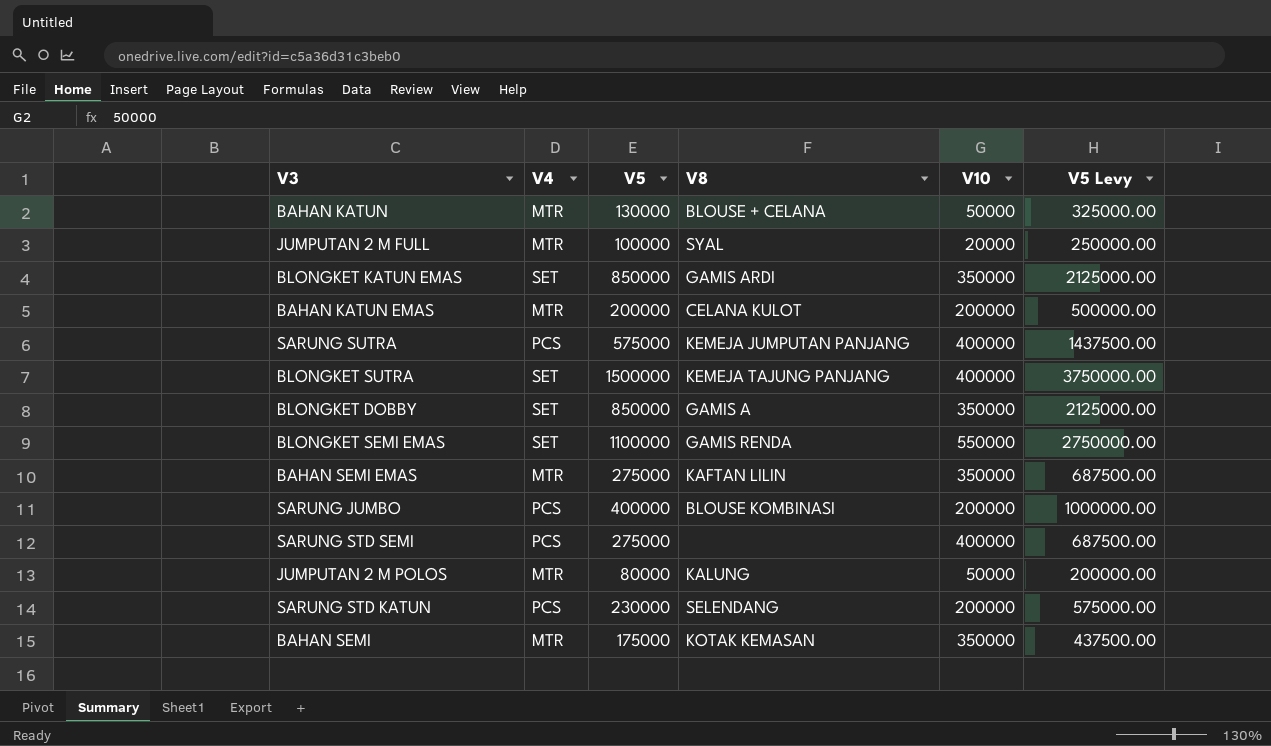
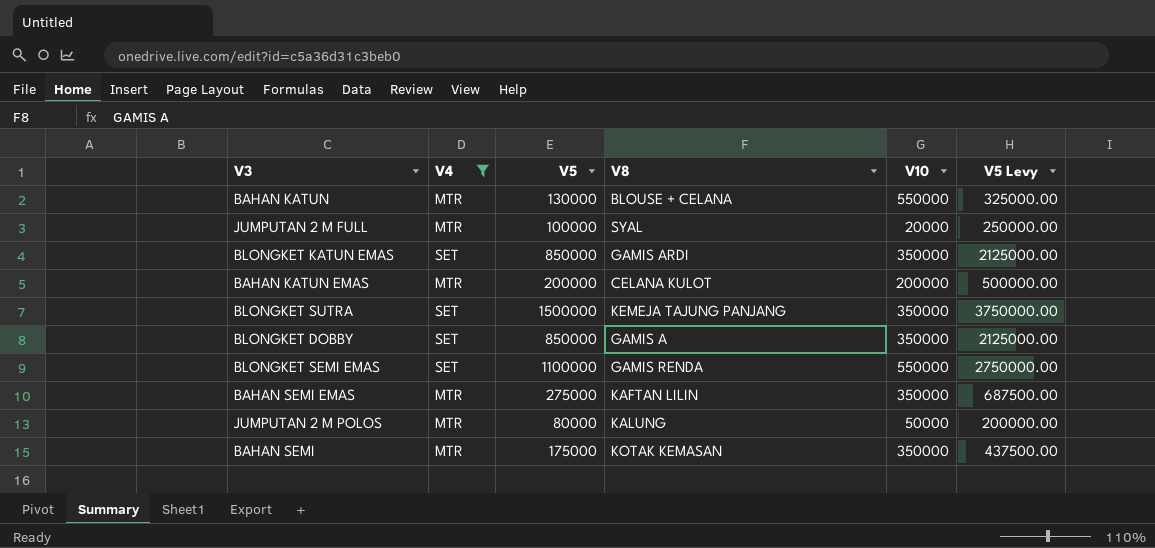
filter: none -> V4 != PCS
BAHAN KATUN | V10: 50000 -> 550000
BLONGKET SUTRA | V10: 400000 -> 350000

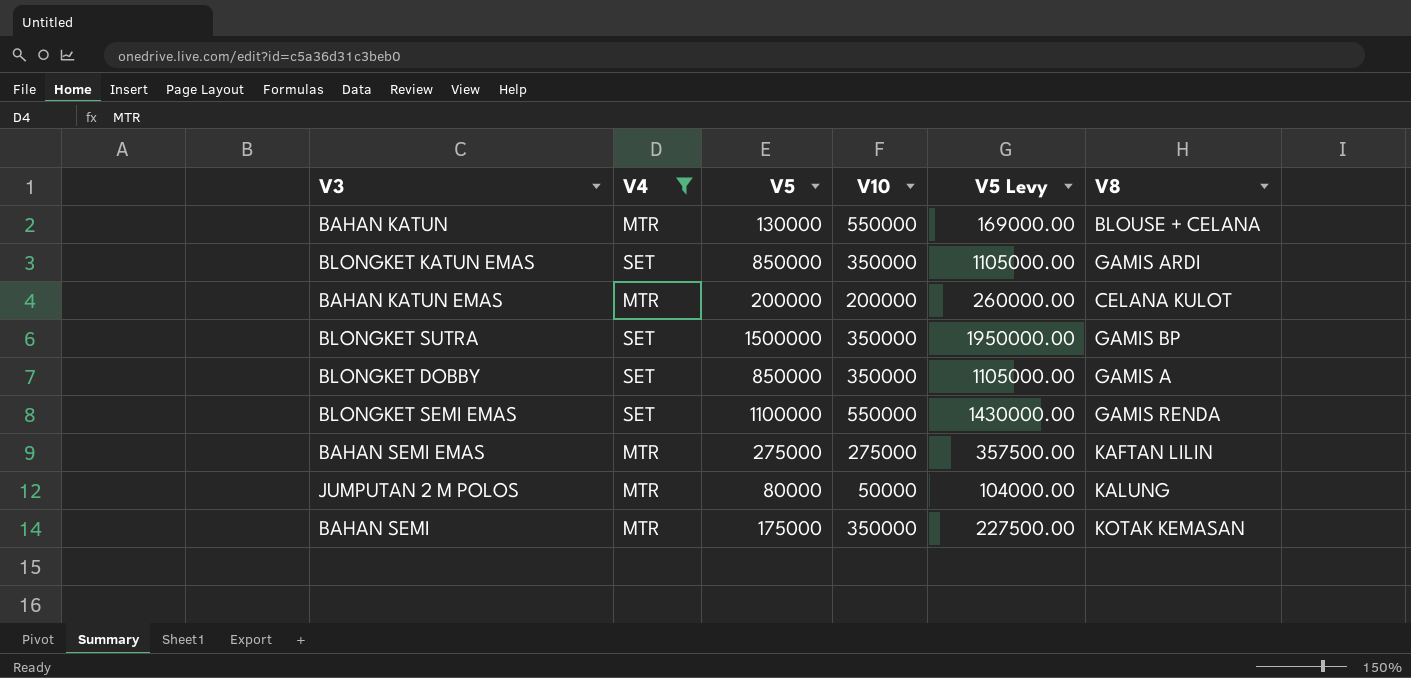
column V5 Levy | formula: [V5] * 2.5 -> [V5] * 1.3
column V8 | position: 4 -> 6
row JUMPUTAN 2 M FULL: MTR | 100000 | SYAL | 20000 | 250000.00 -> none
BLONGKET SUTRA | V8: KEMEJA TAJUNG PANJANG -> GAMIS BP
BAHAN SEMI EMAS | V10: 350000 -> 275000

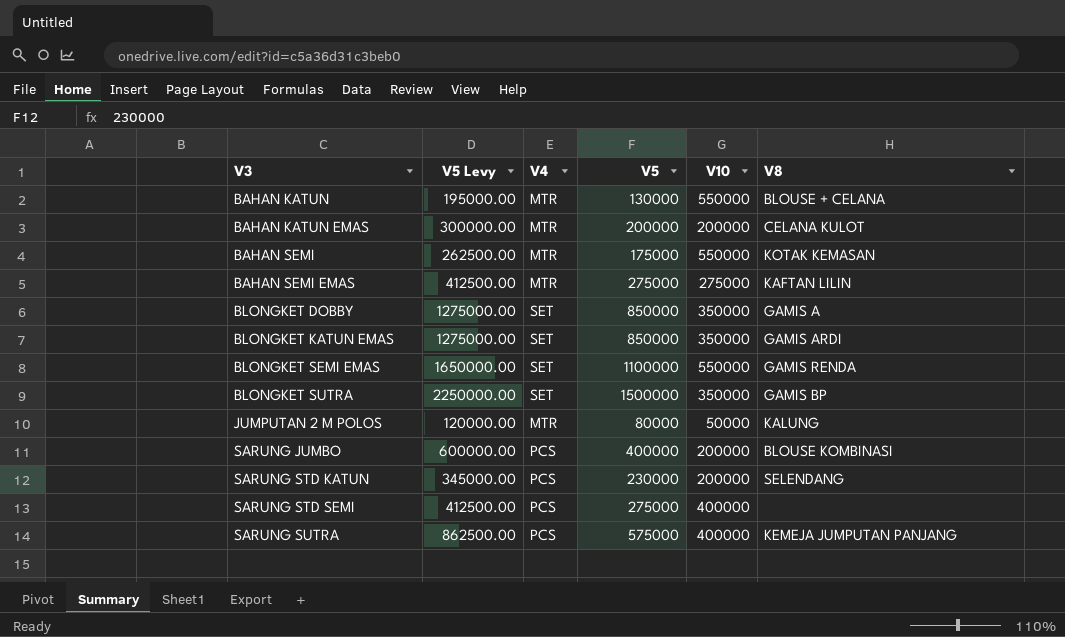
filter: V4 != PCS -> none
row order: none -> V3 ascending
column V5 Levy | formula: [V5] * 1.3 -> [V5] * 1.5
column V5 Levy | position: 5 -> 2
BAHAN SEMI | V10: 350000 -> 550000

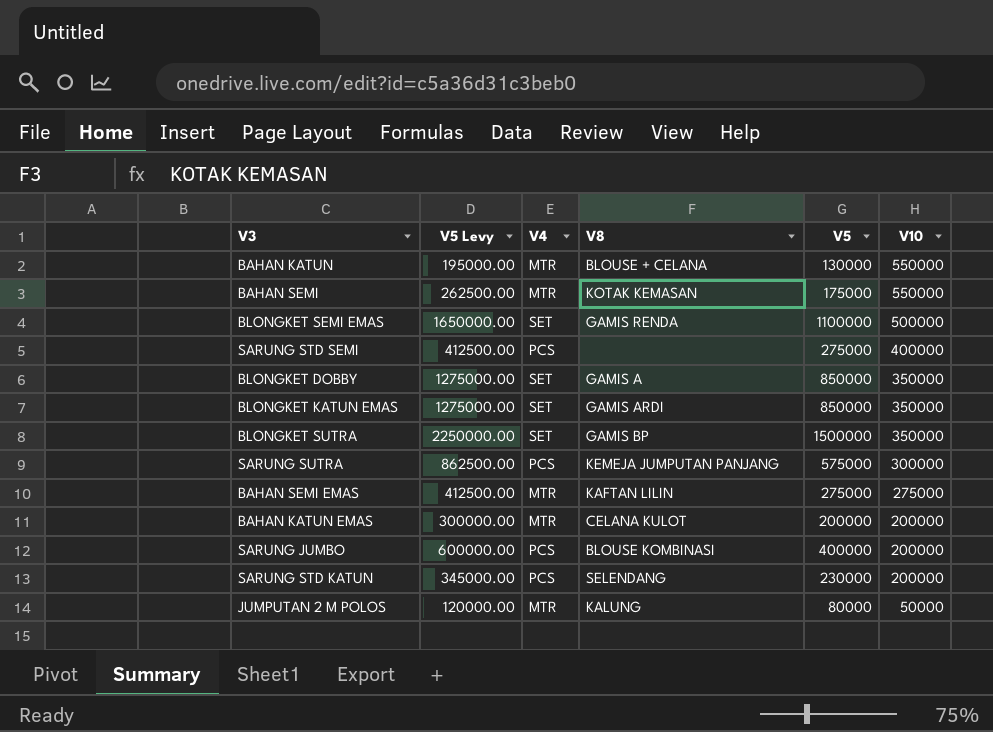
row order: V3 ascending -> V10 descending
column V8 | position: 6 -> 4
BLONGKET SEMI EMAS | V10: 550000 -> 500000
SARUNG SUTRA | V10: 400000 -> 300000

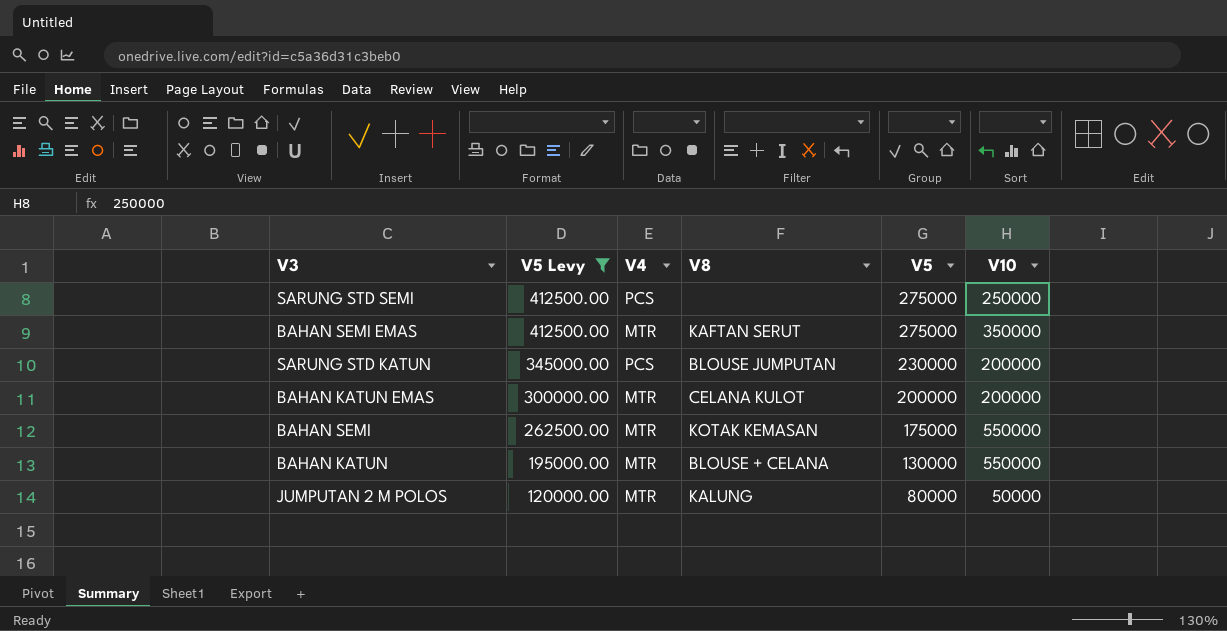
filter: none -> V5 Levy <= 412500.00
row order: V10 descending -> V5 Levy descending
SARUNG STD SEMI | V10: 400000 -> 250000
BAHAN SEMI EMAS | V8: KAFTAN LILIN -> KAFTAN SERUT
BAHAN SEMI EMAS | V10: 275000 -> 350000
SARUNG STD KATUN | V8: SELENDANG -> BLOUSE JUMPUTAN

